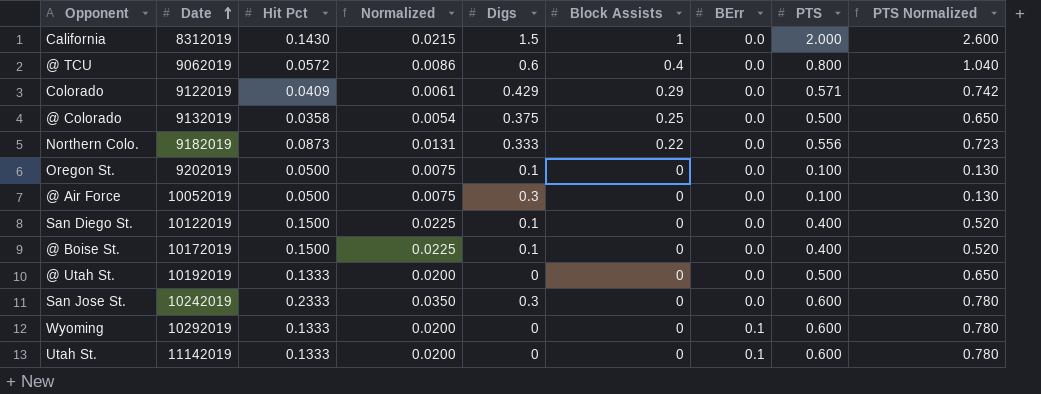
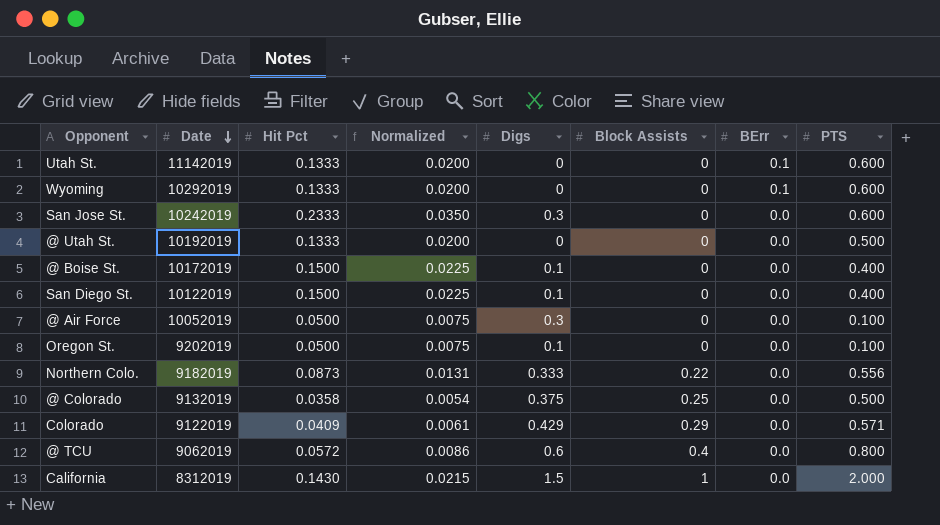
row order: Date ascending -> Date descending
column PTS Normalized | formula: [PTS] * 1.3 -> none

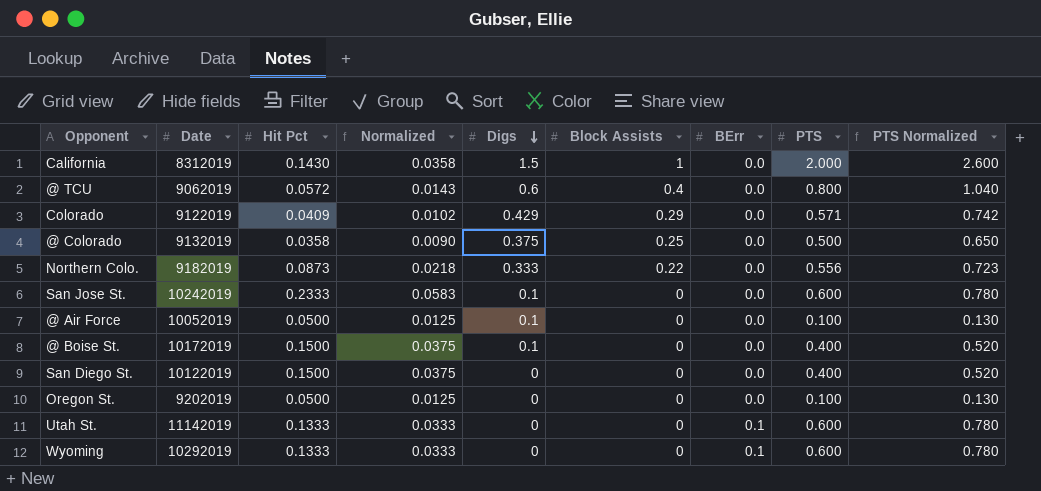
row order: Date descending -> Digs descending
column Normalized | formula: [Hit Pct] * 0.15 -> [Hit Pct] * 0.25
column PTS Normalized | formula: none -> [PTS] * 1.3
row @ Utah St.: 10192019 | 0.1333 | 0.0200 | 0 | 0 | 0.0 | 0.500 -> none
San Jose St. | Digs: 0.3 -> 0.1
@ Air Force | Digs: 0.3 -> 0.1
San Diego St. | Digs: 0.1 -> 0
Oregon St. | Digs: 0.1 -> 0

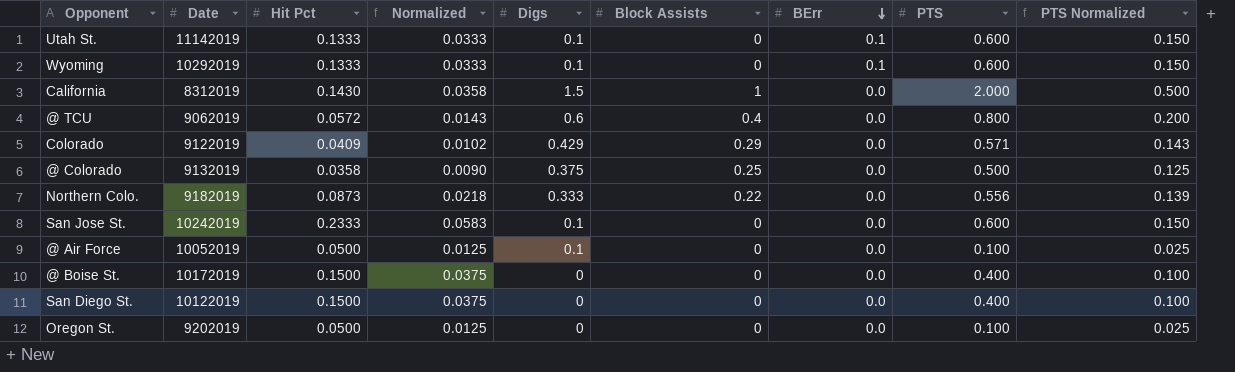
row order: Digs descending -> BErr descending
column PTS Normalized | formula: [PTS] * 1.3 -> [PTS] * 0.25
Utah St. | Digs: 0 -> 0.1
Wyoming | Digs: 0 -> 0.1
@ Boise St. | Digs: 0.1 -> 0

